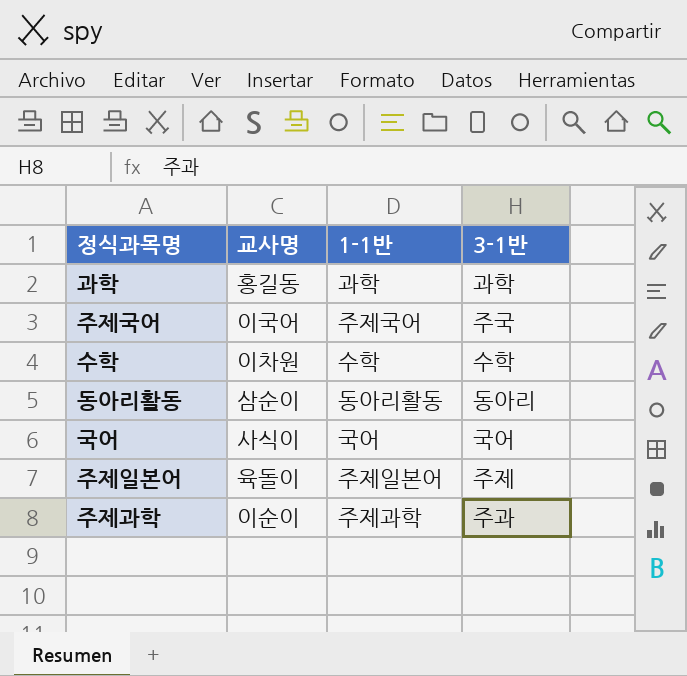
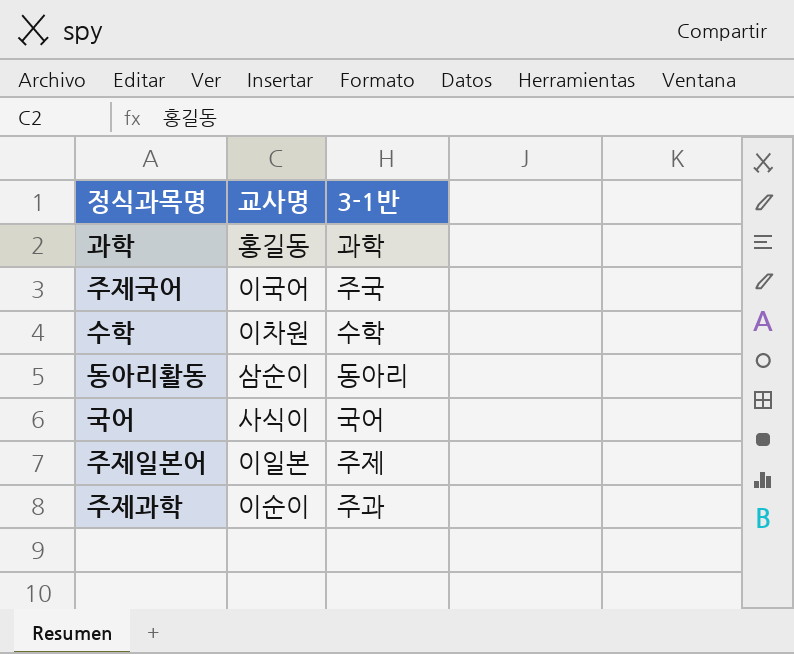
column 1-1반 | position: 3 -> none
주제일본어 | 교사명: 육돌이 -> 이일본

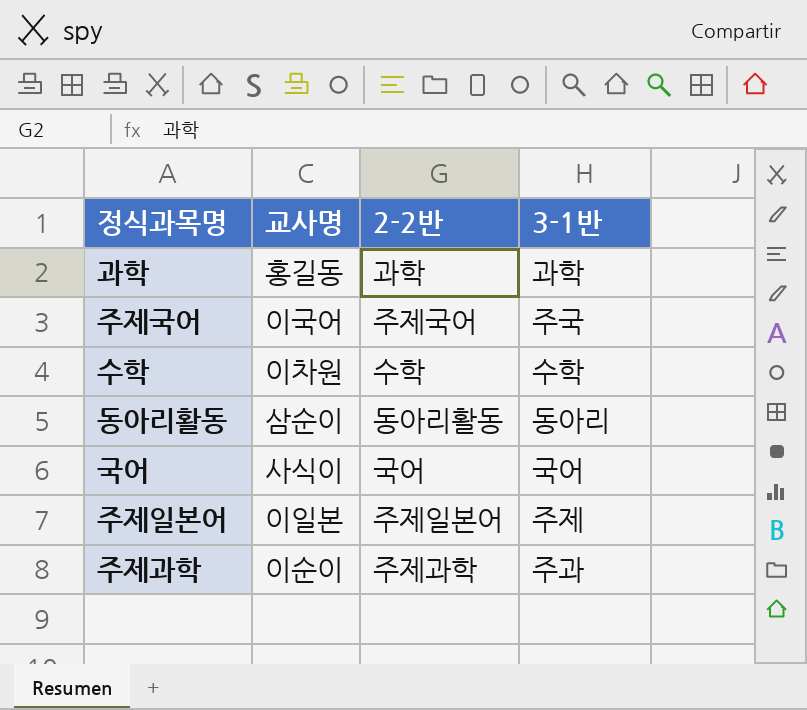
column 2-2반 | position: none -> 3

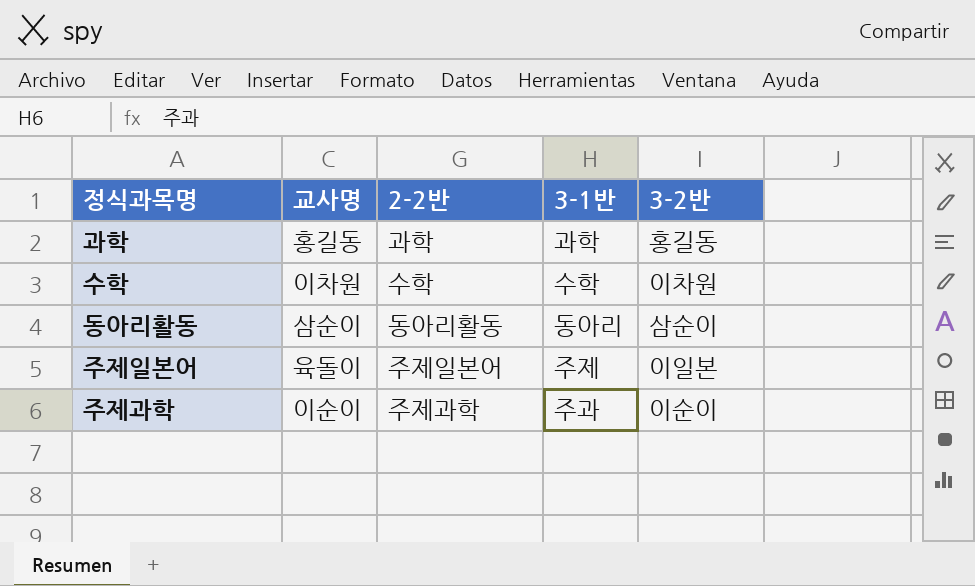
column 3-2반 | position: none -> 5
row 주제국어: 이국어 | 주제국어 | 주국 -> none
row 국어: 사식이 | 국어 | 국어 -> none
주제일본어 | 교사명: 이일본 -> 육돌이

